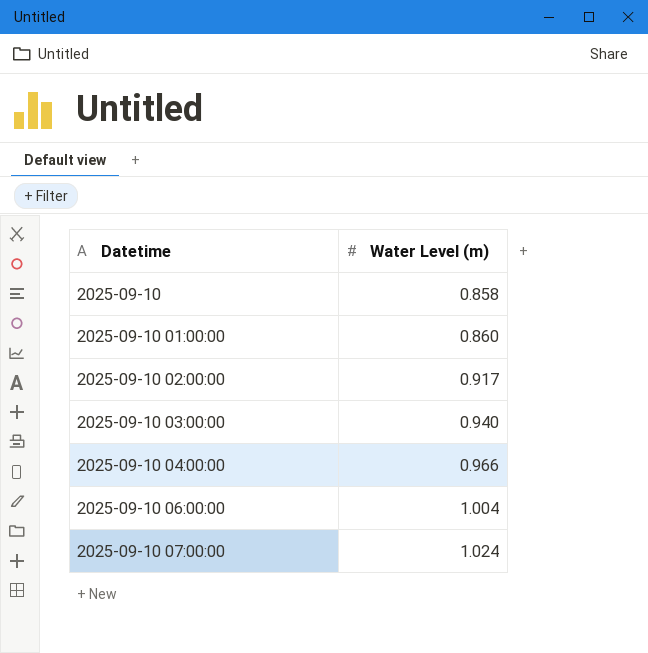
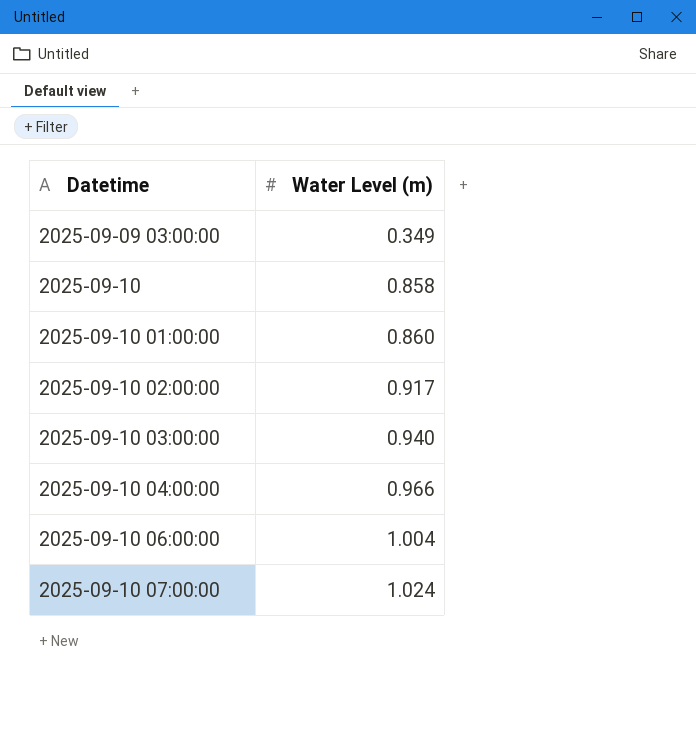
row 2025-09-09 03:00:00: none -> 0.349

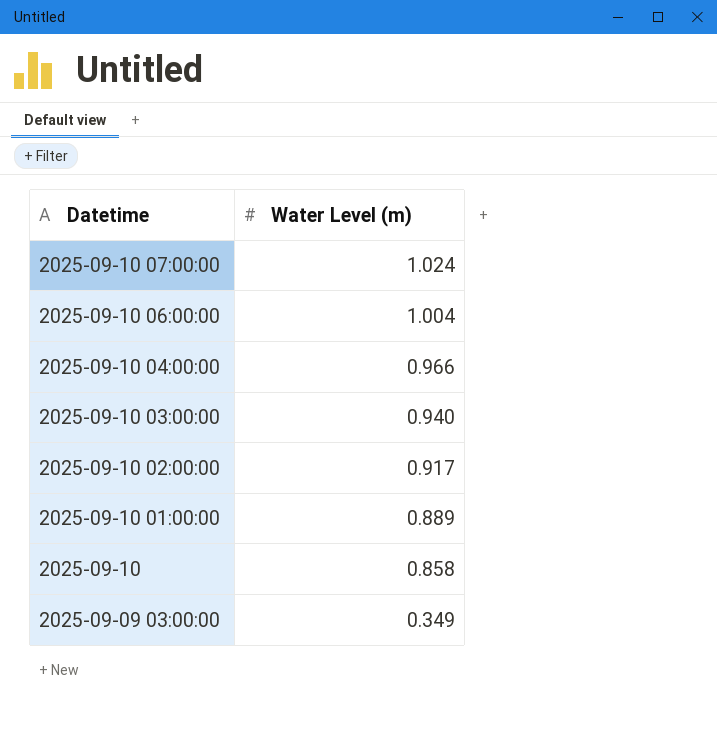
row order: Datetime ascending -> Datetime descending
2025-09-10 01:00:00 | Water Level (m): 0.860 -> 0.889

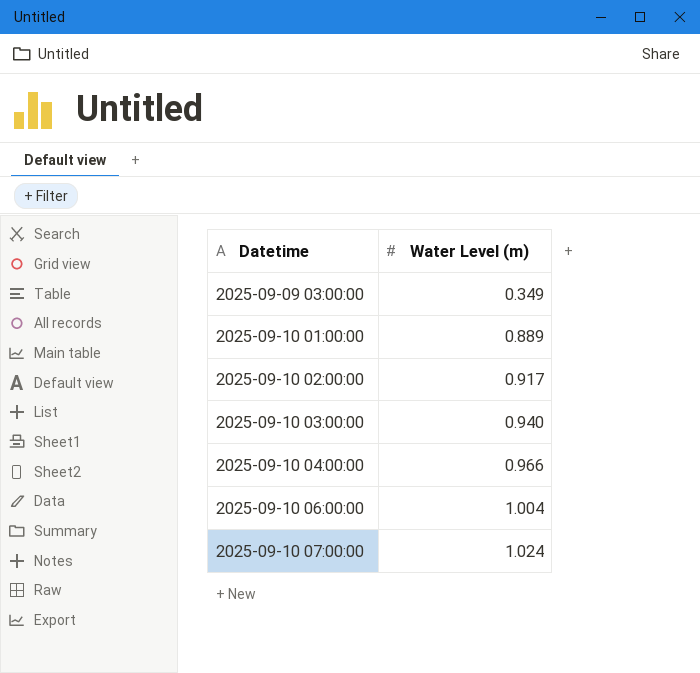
row order: Datetime descending -> Datetime ascending
row 2025-09-10: 0.858 -> none

